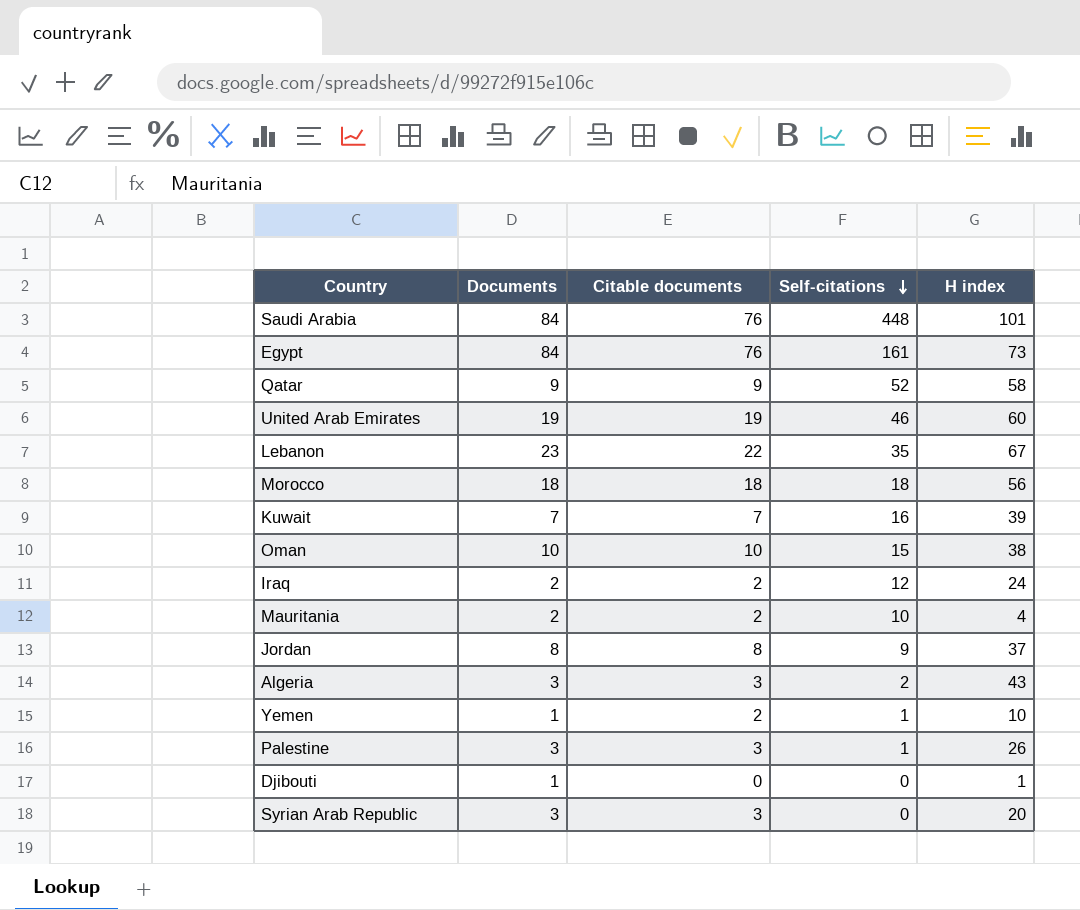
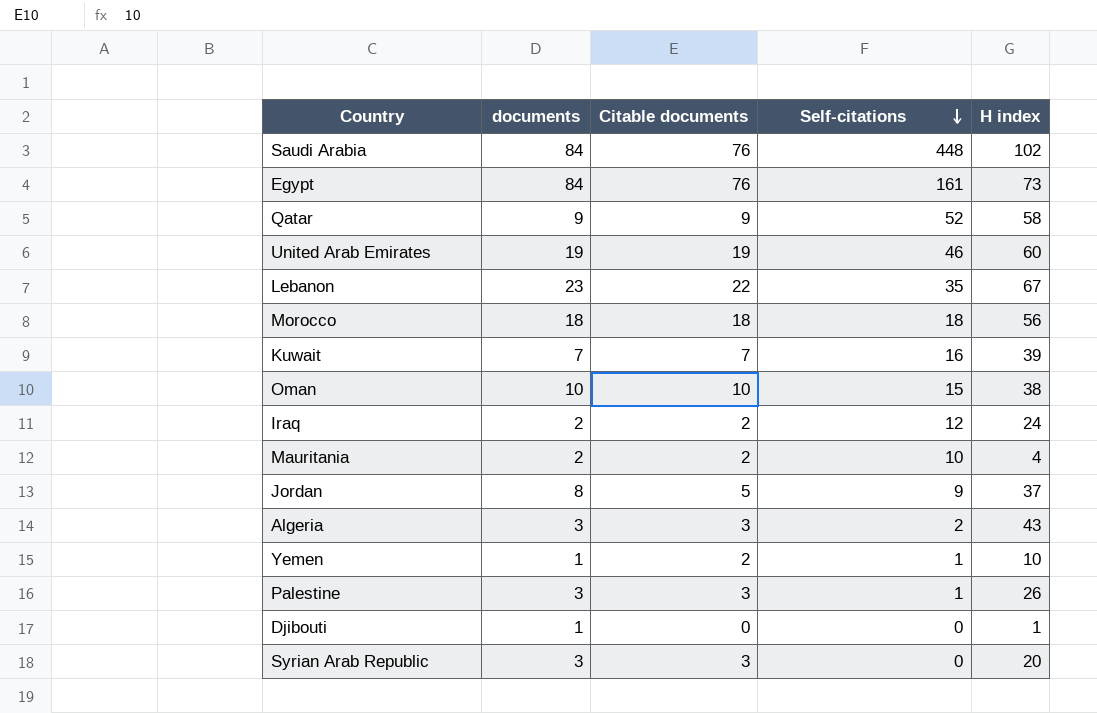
column name: Documents -> documents
Saudi Arabia | H index: 101 -> 102
Jordan | Citable documents: 8 -> 5

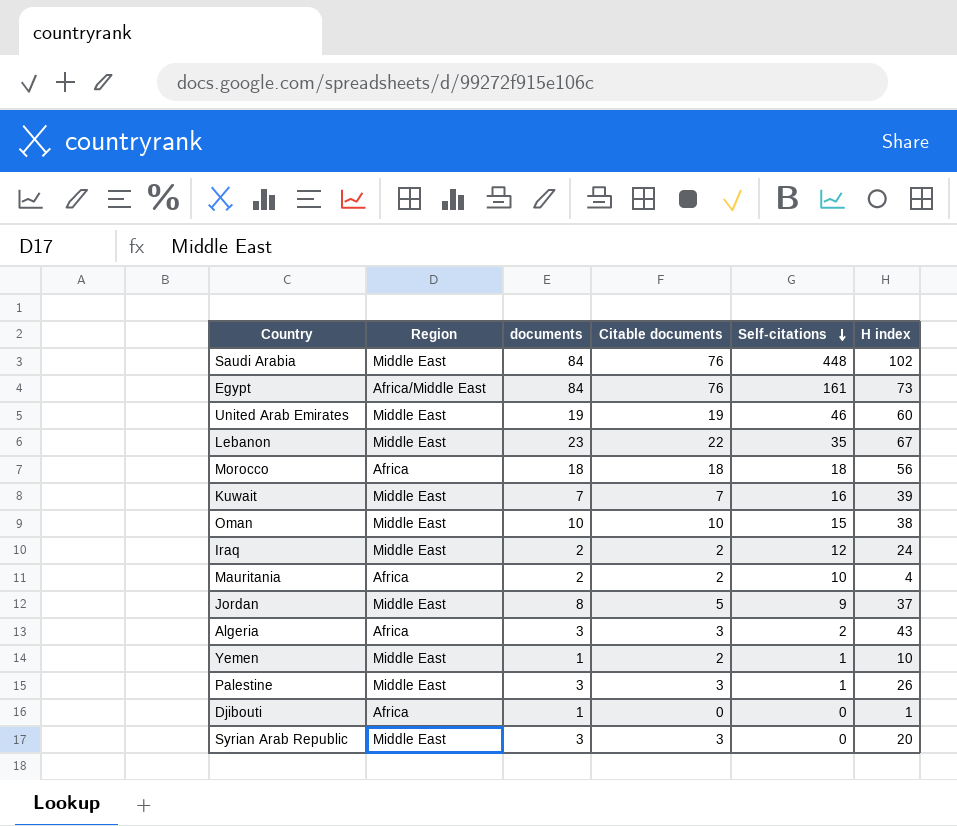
column Region | position: none -> 2
row Qatar: 9 | 9 | 52 | 58 -> none

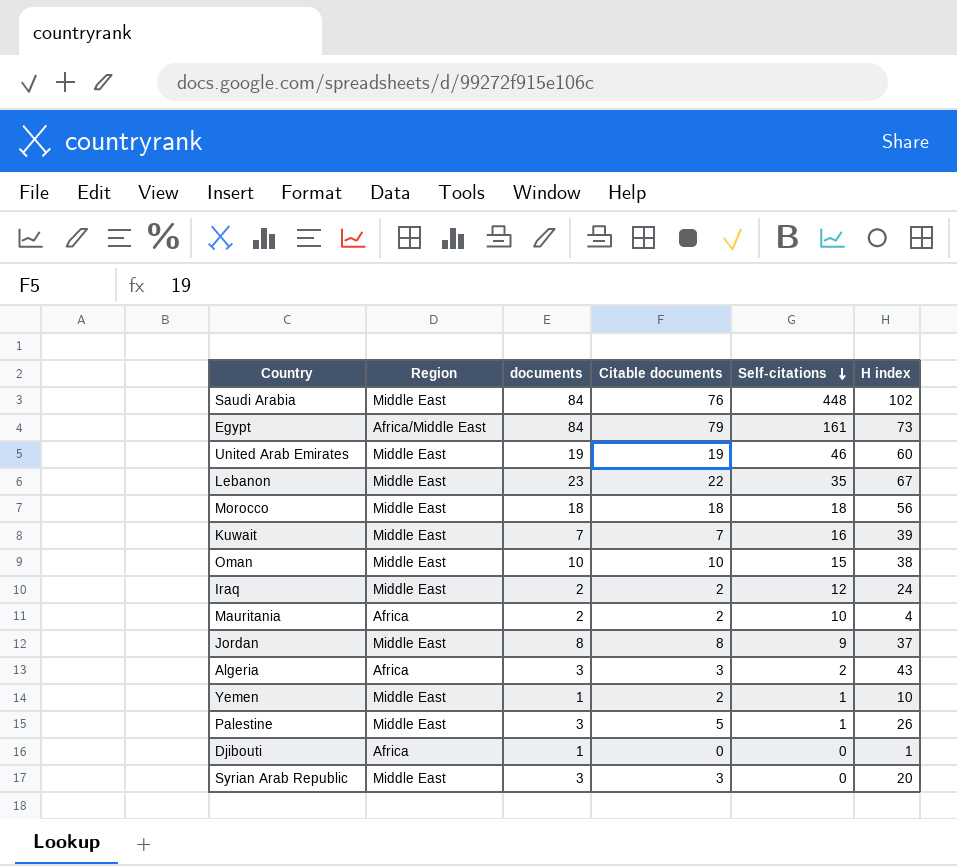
Egypt | Citable documents: 76 -> 79
Morocco | Region: Africa -> Middle East
Jordan | Citable documents: 5 -> 8
Palestine | Citable documents: 3 -> 5

